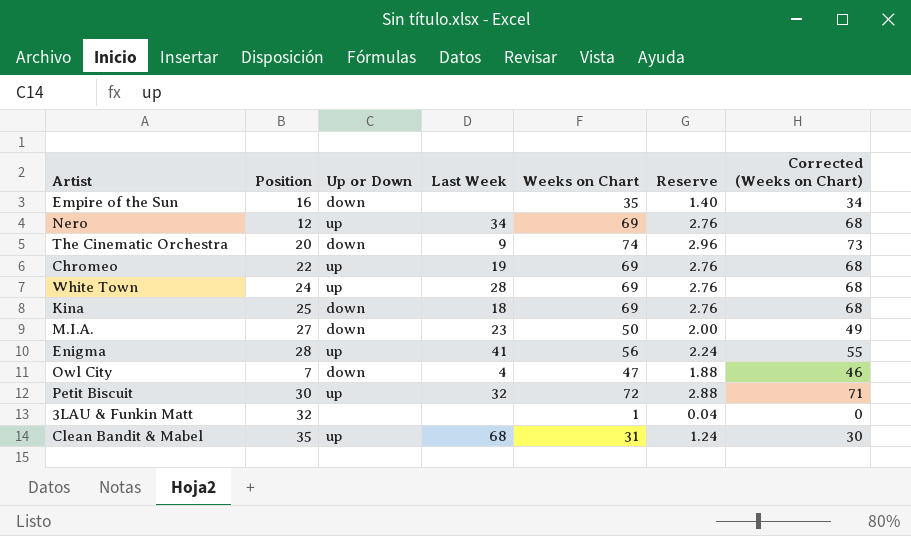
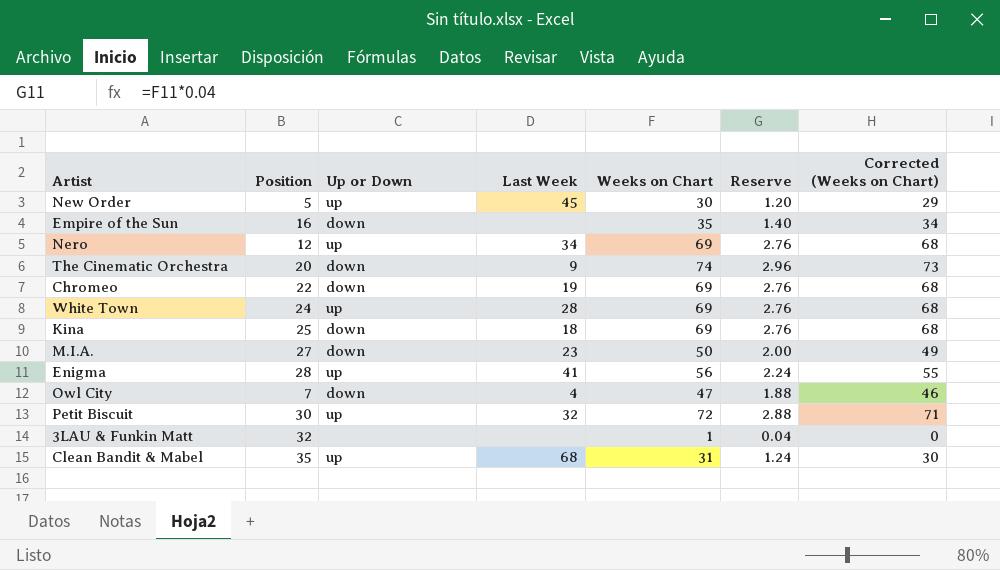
row New Order: none -> 5 | up | 45 | 30 | 1.20 | 29
Chromeo | Up or Down: up -> down

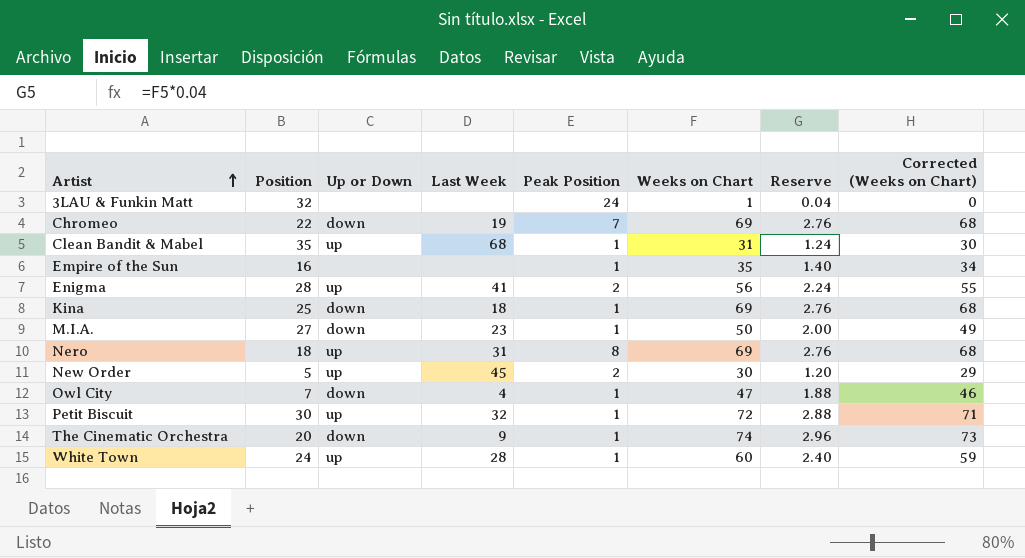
row order: none -> Artist ascending
column Peak Position | position: none -> 5
Empire of the Sun | Up or Down: down -> none
Nero | Position: 12 -> 18
Nero | Last Week: 34 -> 31
White Town | Weeks on Chart: 69 -> 60
White Town | Reserve: 2.76 -> 2.40
White Town | Corrected (Weeks on Chart): 68 -> 59

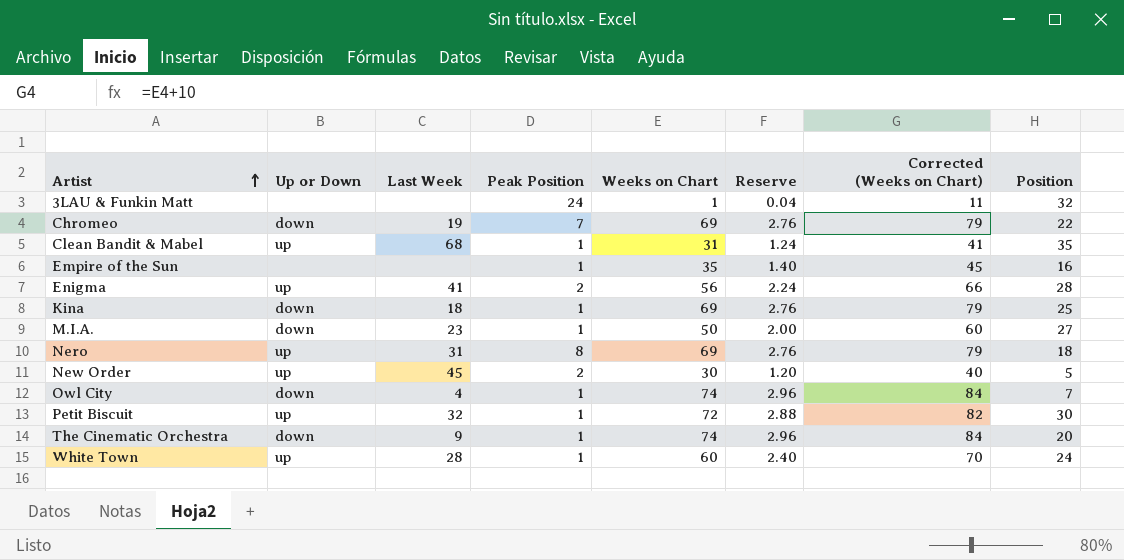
column Corrected (Weeks on Chart) | formula: [Weeks on Chart] - 1 -> [Weeks on Chart] + 10
column Position | position: 2 -> 8
Owl City | Weeks on Chart: 47 -> 74
Owl City | Reserve: 1.88 -> 2.96

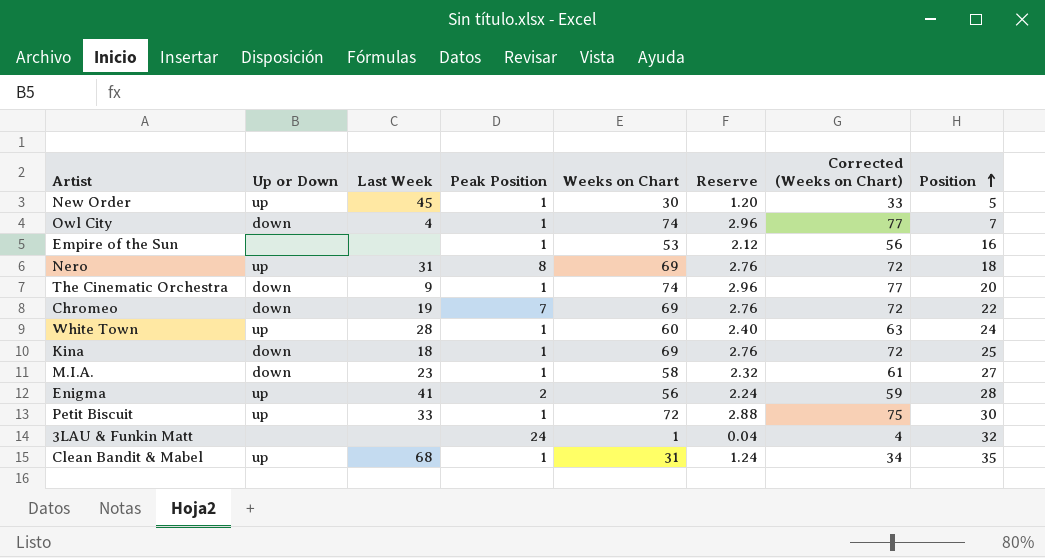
row order: Artist ascending -> Position ascending
column Corrected (Weeks on Chart) | formula: [Weeks on Chart] + 10 -> [Weeks on Chart] + 3
New Order | Peak Position: 2 -> 1
Empire of the Sun | Weeks on Chart: 35 -> 53
Empire of the Sun | Reserve: 1.40 -> 2.12
M.I.A. | Weeks on Chart: 50 -> 58
M.I.A. | Reserve: 2.00 -> 2.32
Petit Biscuit | Last Week: 32 -> 33

